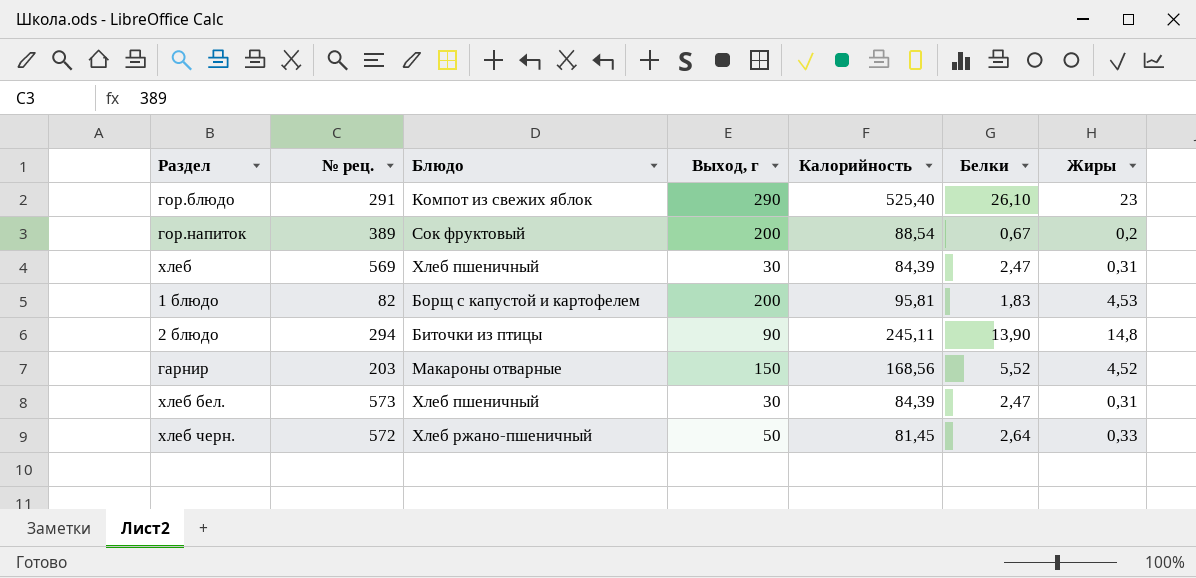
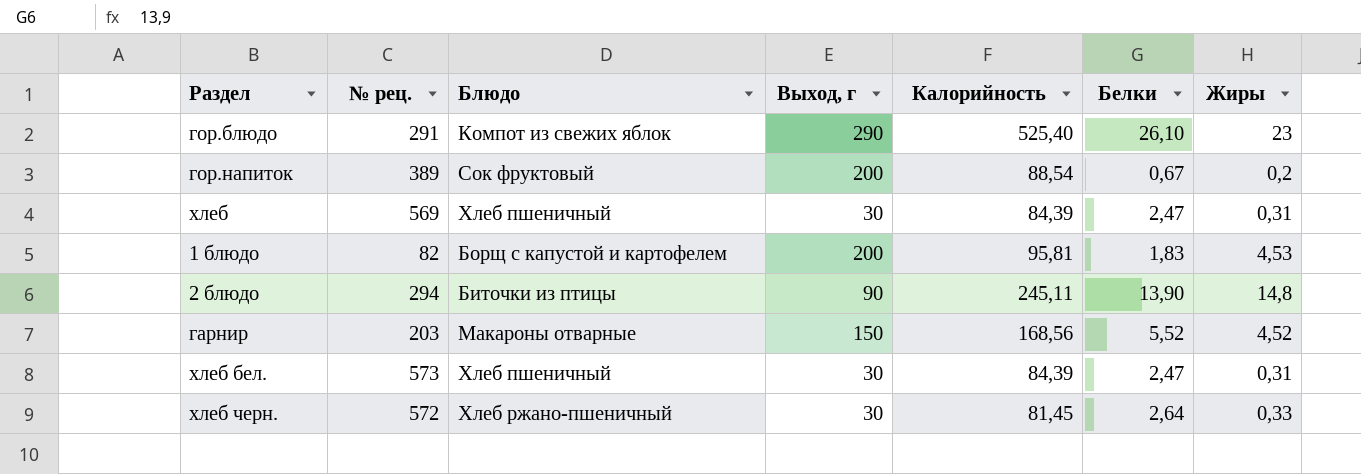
хлеб черн. | Выход, г: 50 -> 30

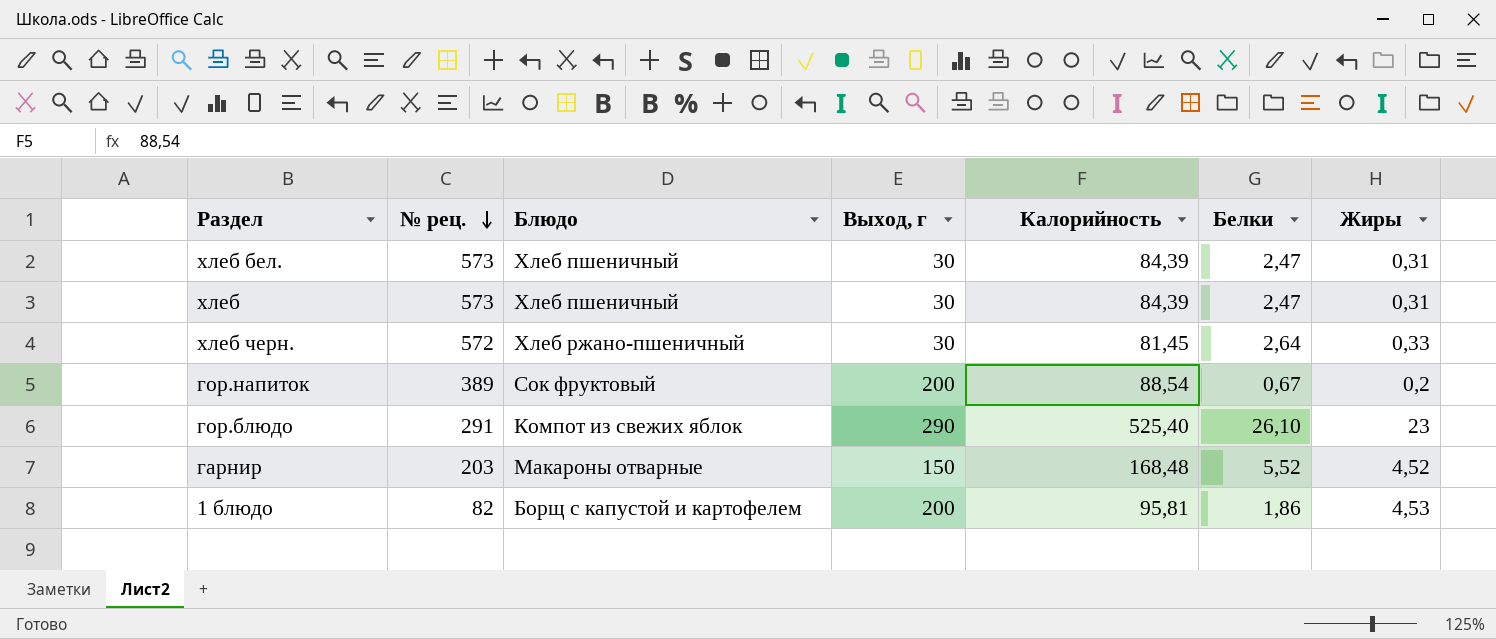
row order: none -> № рец. descending
row 2 блюдо: 294 | Биточки из птицы | 90 | 245,11 | 13,90 | 14,8 -> none
хлеб | № рец.: 569 -> 573
гарнир | Калорийность: 168,56 -> 168,48
1 блюдо | Белки: 1,83 -> 1,86

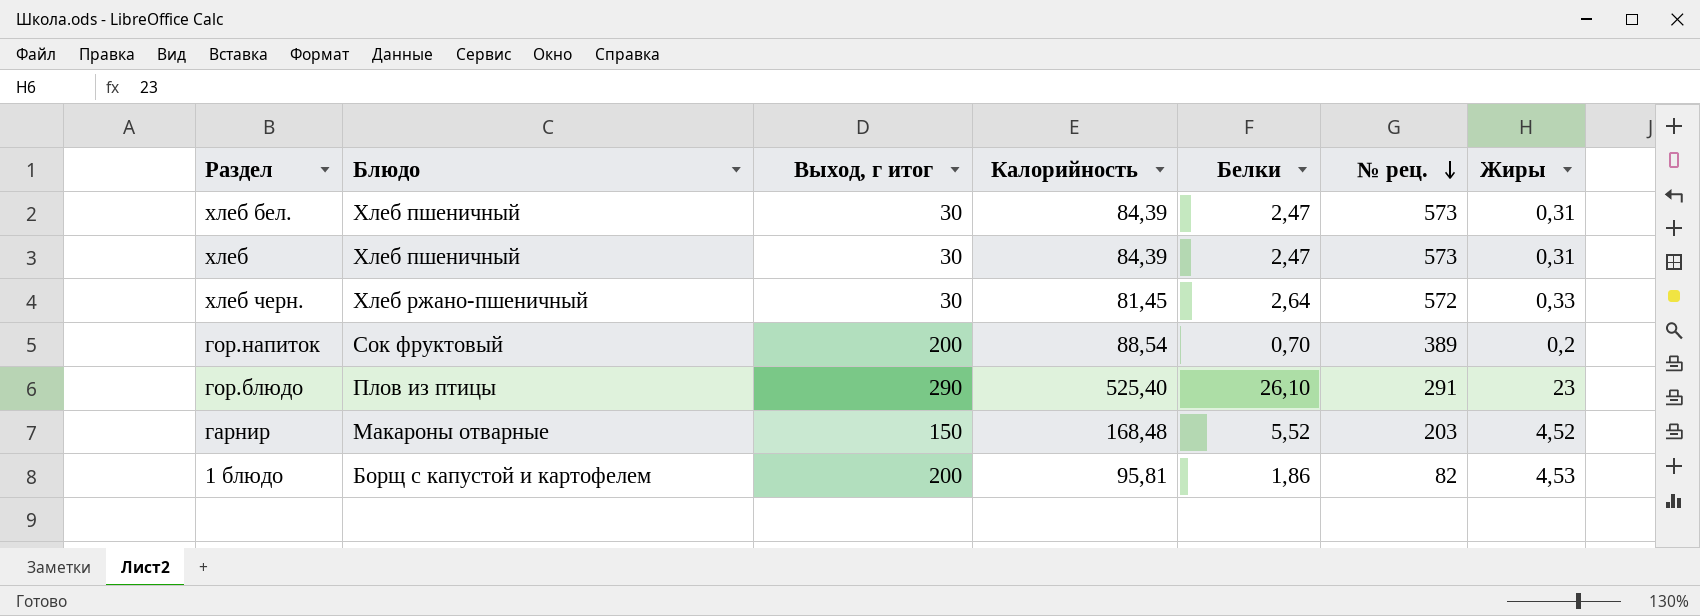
column name: Выход, г -> Выход, г итог
column № рец. | position: 2 -> 6
гор.напиток | Белки: 0,67 -> 0,70
гор.блюдо | Блюдо: Компот из свежих яблок -> Плов из птицы

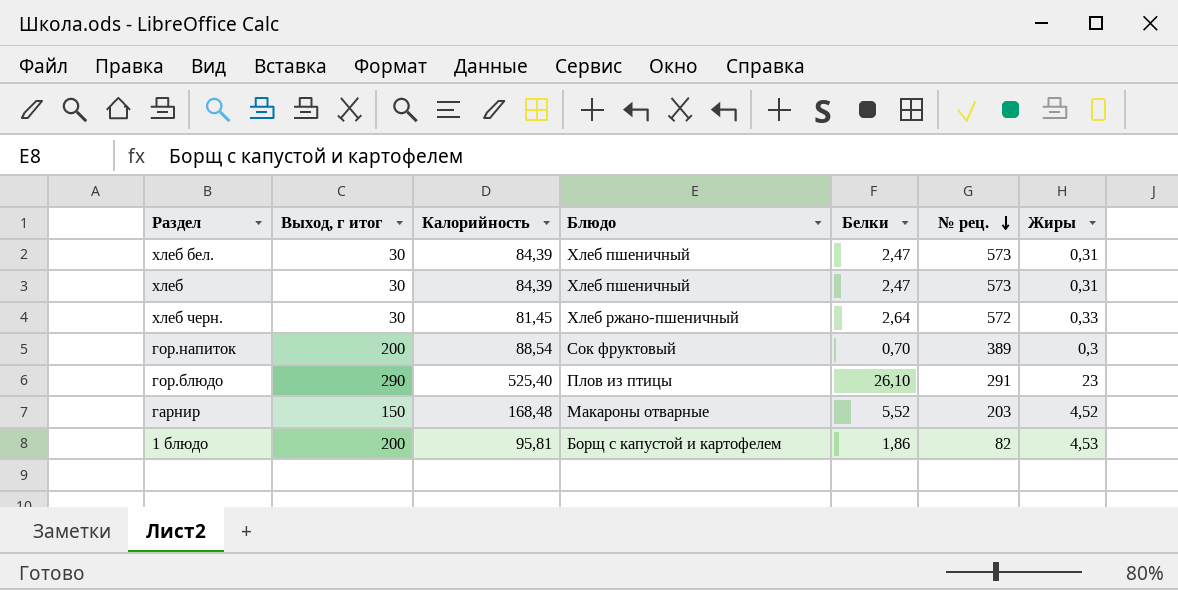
column Блюдо | position: 2 -> 4
гор.напиток | Жиры: 0,2 -> 0,3

